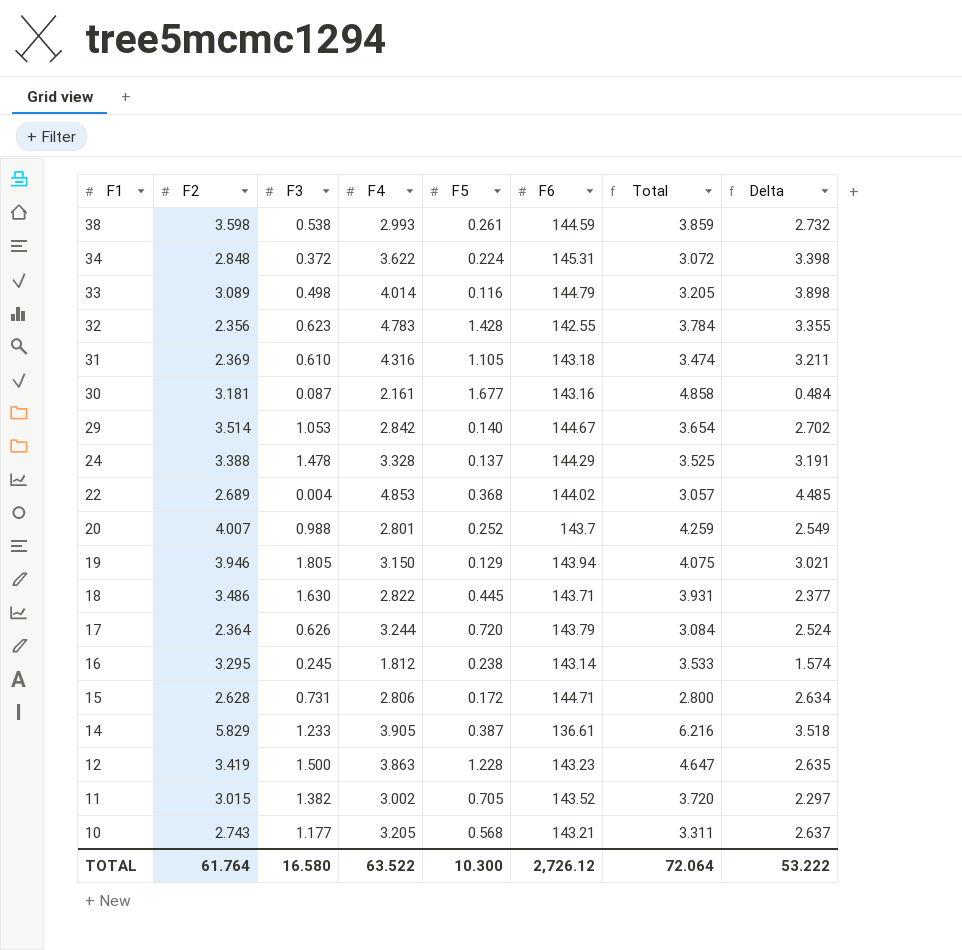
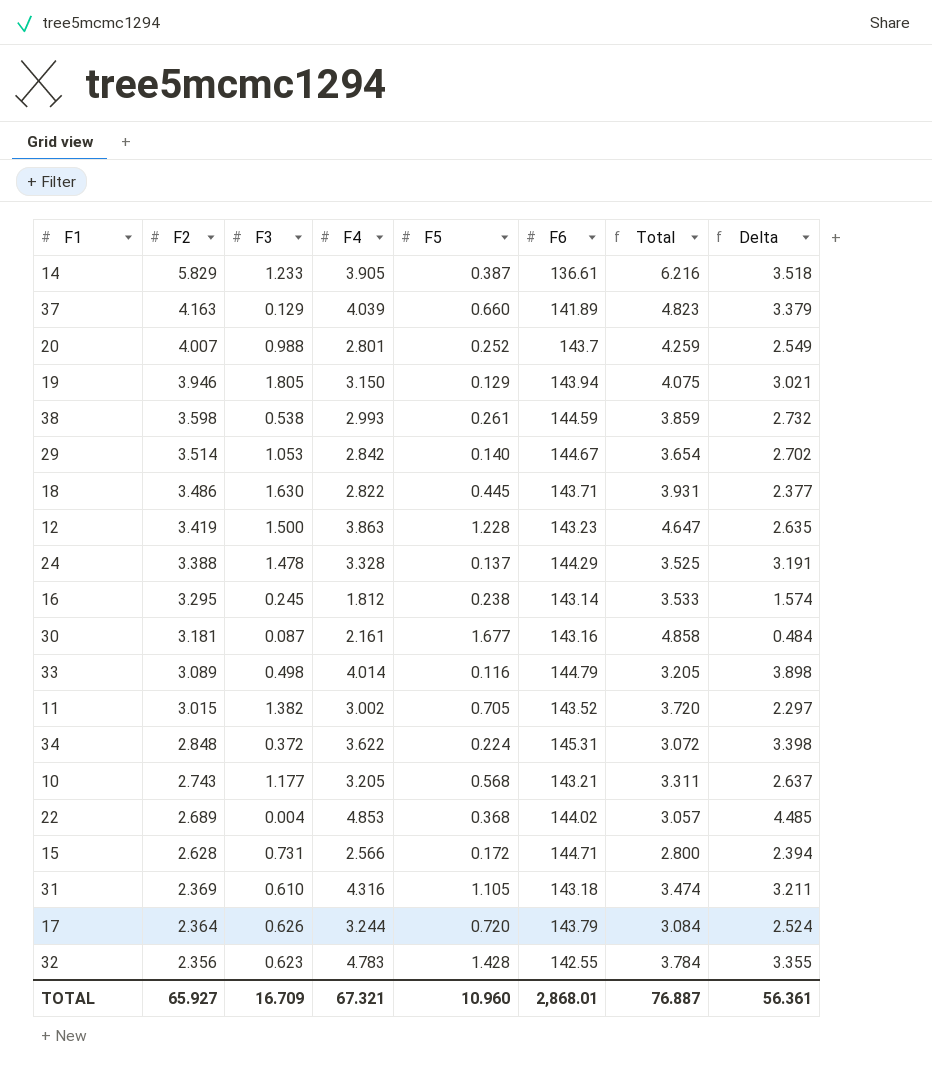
row order: F1 descending -> F2 descending
row 37: none -> 4.163 | 0.129 | 4.039 | 0.660 | 141.89 | 4.823 | 3.379
15 | F4: 2.806 -> 2.566
15 | Delta: 2.634 -> 2.394
TOTAL | F2: 61.764 -> 65.927
TOTAL | F3: 16.580 -> 16.709
TOTAL | F4: 63.522 -> 67.321
TOTAL | F5: 10.300 -> 10.960
TOTAL | F6: 2,726.12 -> 2,868.01
TOTAL | Total: 72.064 -> 76.887
TOTAL | Delta: 53.222 -> 56.361

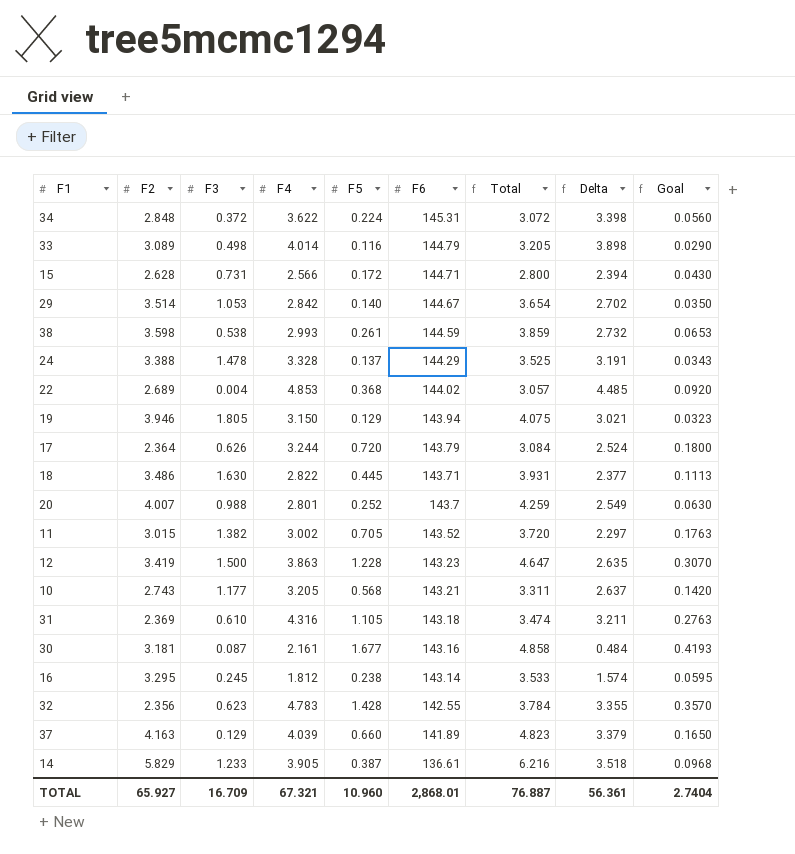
row order: F2 descending -> F6 descending
column Goal | formula: none -> [F5] * 0.25

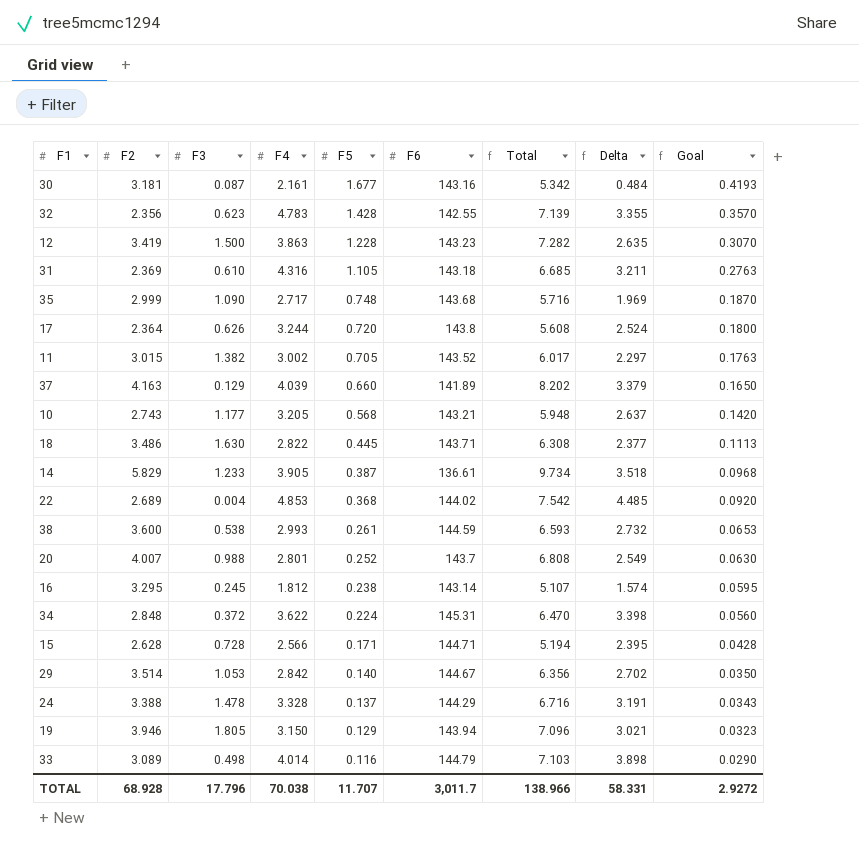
row order: F6 descending -> F5 descending
column Total | formula: [F2] + [F5] -> [F2] + [F4]
row 35: none -> 2.999 | 1.090 | 2.717 | 0.748 | 143.68 | 5.716 | 1.969 | 0.1870
17 | F6: 143.79 -> 143.8
38 | F2: 3.598 -> 3.600
15 | F3: 0.731 -> 0.728
15 | F5: 0.172 -> 0.171
15 | Delta: 2.394 -> 2.395
15 | Goal: 0.0430 -> 0.0428
TOTAL | F2: 65.927 -> 68.928
TOTAL | F3: 16.709 -> 17.796
TOTAL | F4: 67.321 -> 70.038
TOTAL | F5: 10.960 -> 11.707
TOTAL | F6: 2,868.01 -> 3,011.7
TOTAL | Total: 76.887 -> 138.966
TOTAL | Delta: 56.361 -> 58.331
TOTAL | Goal: 2.7404 -> 2.9272

